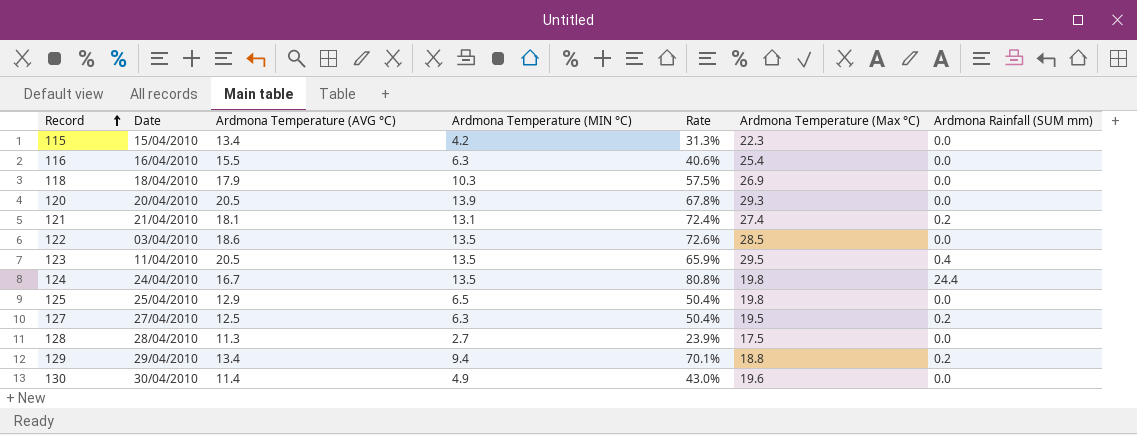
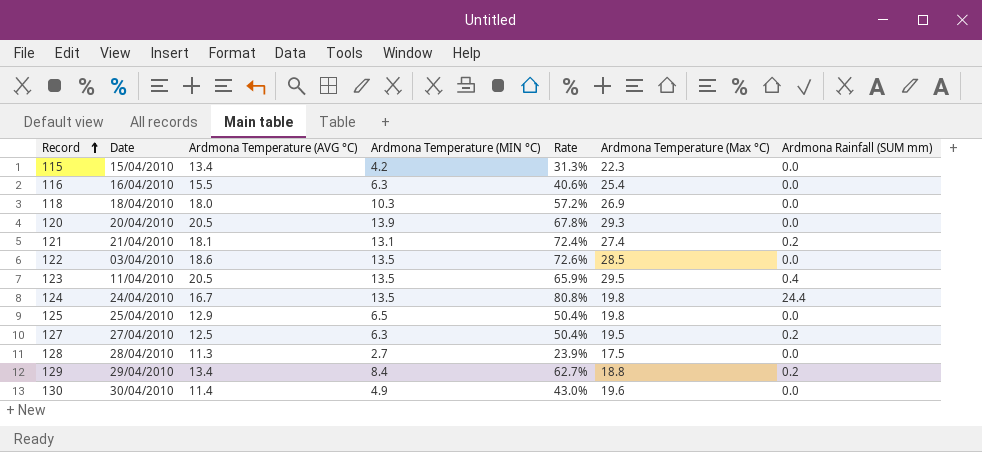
118 | Ardmona Temperature (AVG °C): 17.9 -> 18.0
118 | Rate: 57.5% -> 57.2%
129 | Ardmona Temperature (MIN °C): 9.4 -> 8.4
129 | Rate: 70.1% -> 62.7%

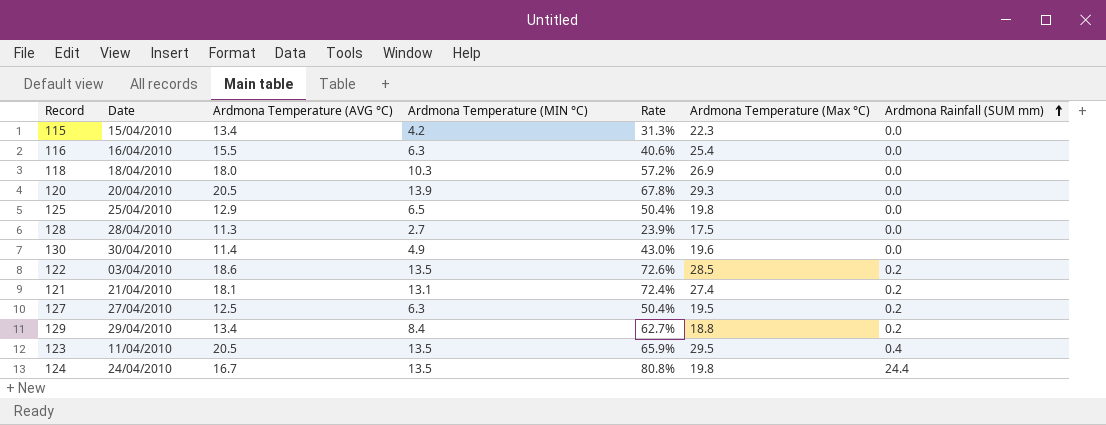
row order: Record ascending -> Ardmona Rainfall (SUM mm) ascending
122 | Ardmona Rainfall (SUM mm): 0.0 -> 0.2

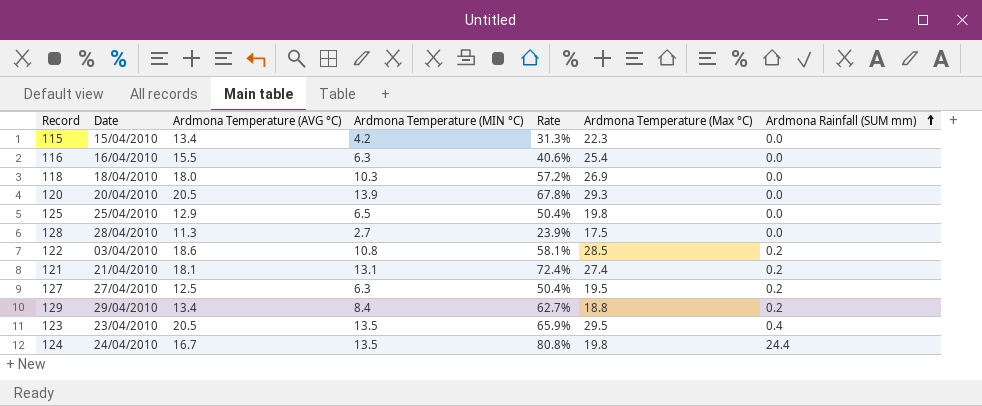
row 130: 30/04/2010 | 11.4 | 4.9 | 43.0% | 19.6 | 0.0 -> none
122 | Ardmona Temperature (MIN °C): 13.5 -> 10.8
122 | Rate: 72.6% -> 58.1%
123 | Date: 11/04/2010 -> 23/04/2010

